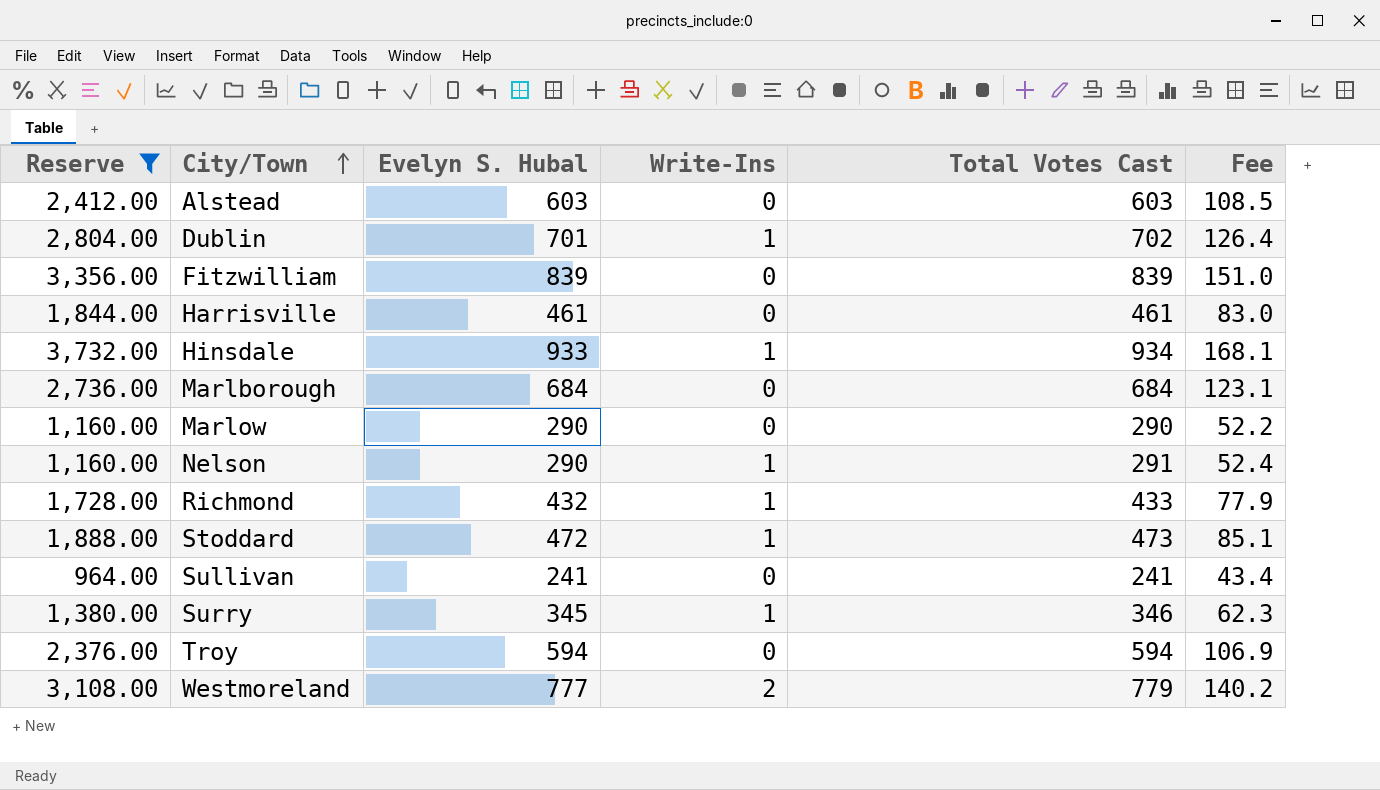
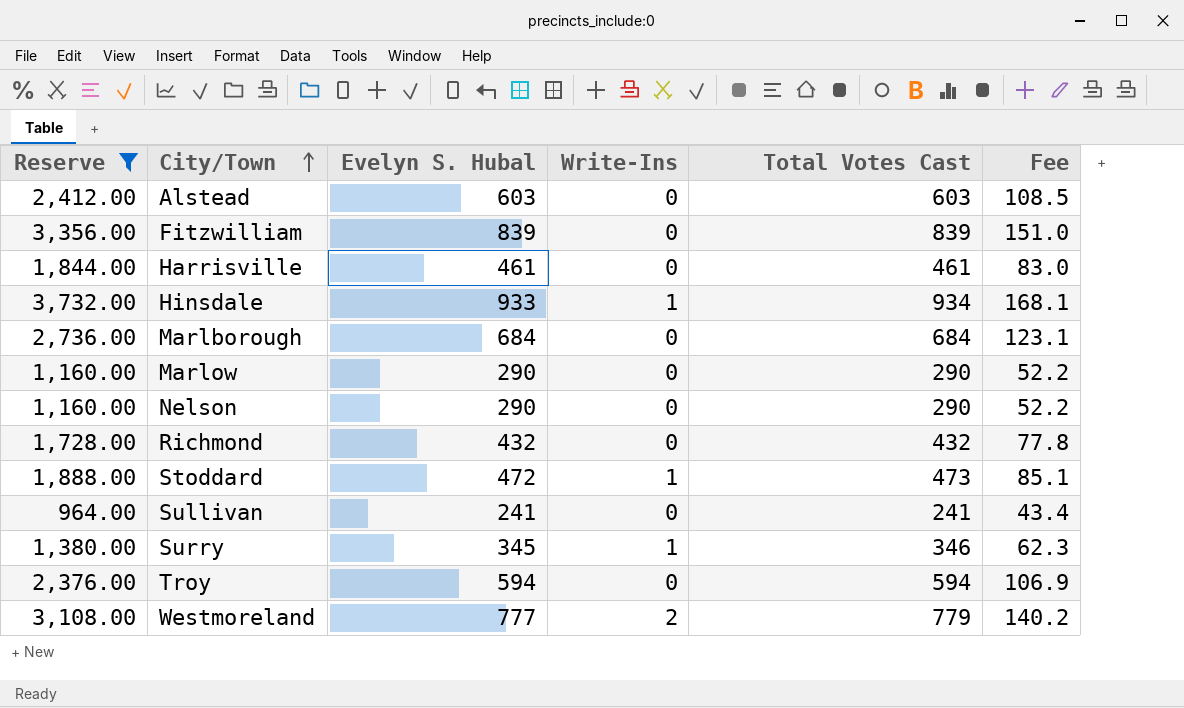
row Dublin: 2,804.00 | 701 | 1 | 702 | 126.4 -> none
Nelson | Write-Ins: 1 -> 0
Nelson | Total Votes Cast: 291 -> 290
Nelson | Fee: 52.4 -> 52.2
Richmond | Write-Ins: 1 -> 0
Richmond | Total Votes Cast: 433 -> 432
Richmond | Fee: 77.9 -> 77.8

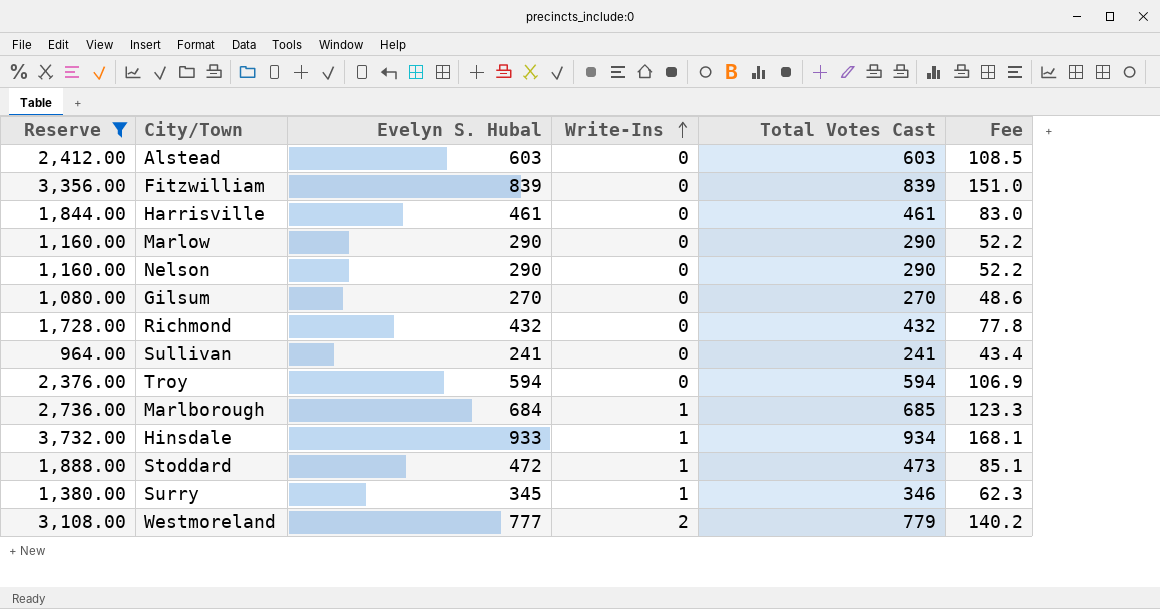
row order: City/Town ascending -> Write-Ins ascending
row Gilsum: none -> 1,080.00 | 270 | 0 | 270 | 48.6
Marlborough | Write-Ins: 0 -> 1
Marlborough | Total Votes Cast: 684 -> 685
Marlborough | Fee: 123.1 -> 123.3

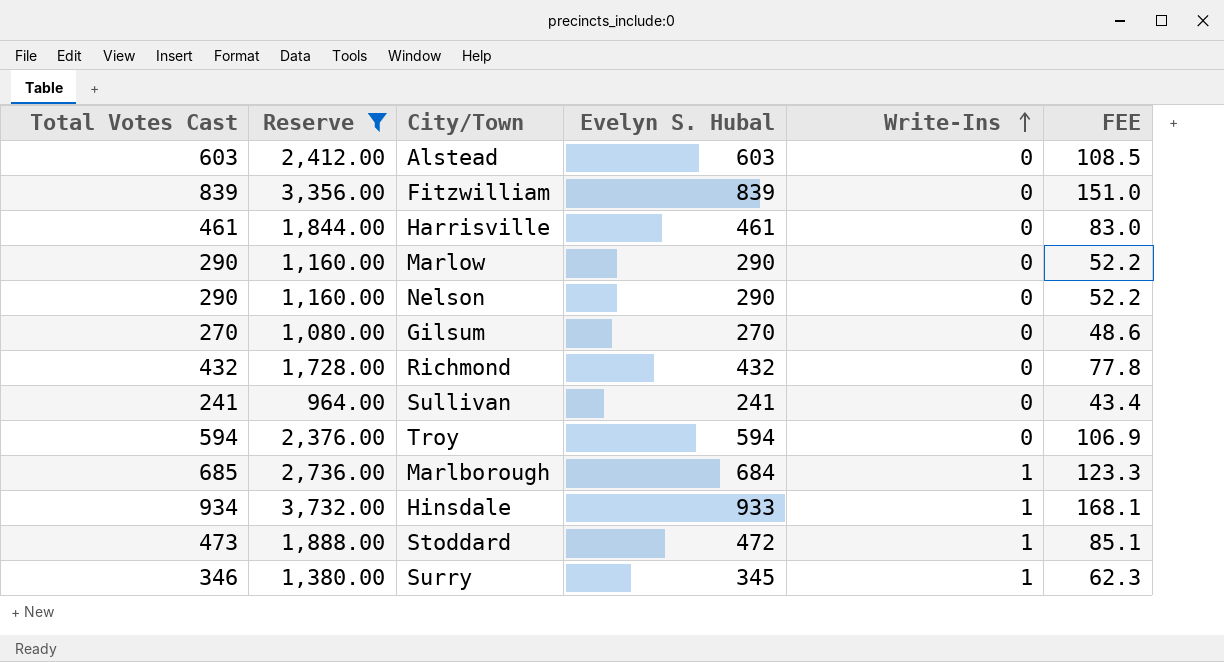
column Total Votes Cast | position: 5 -> 1
column name: Fee -> FEE
row Westmoreland: 3,108.00 | 777 | 2 | 779 | 140.2 -> none

